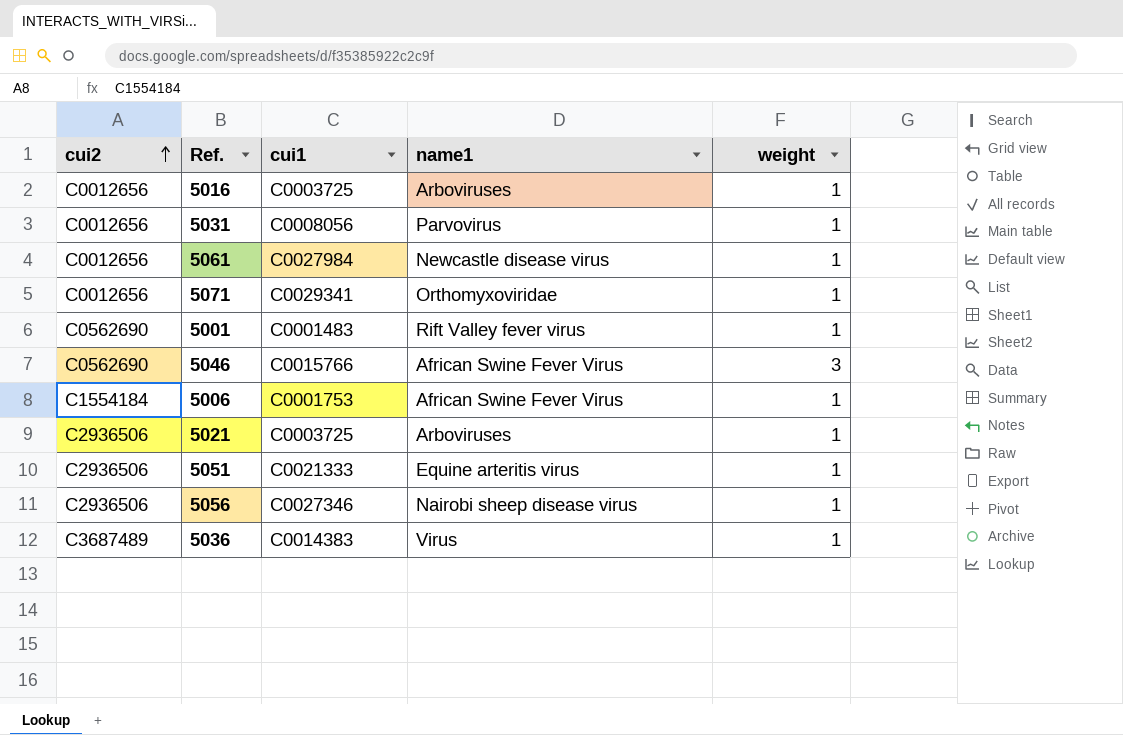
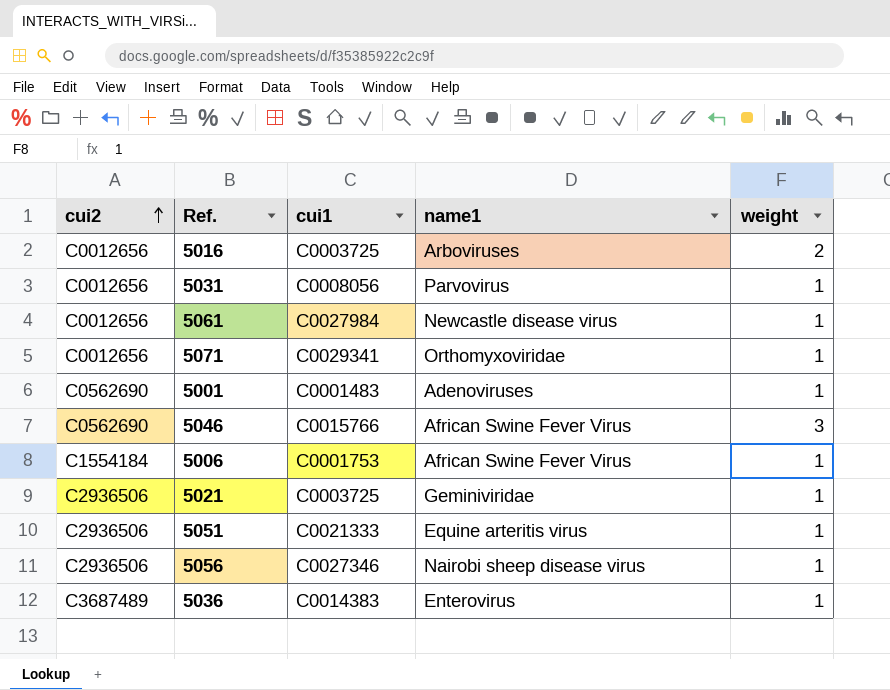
5016 | weight: 1 -> 2
5001 | name1: Rift Valley fever virus -> Adenoviruses
5021 | name1: Arboviruses -> Geminiviridae
5036 | name1: Virus -> Enterovirus

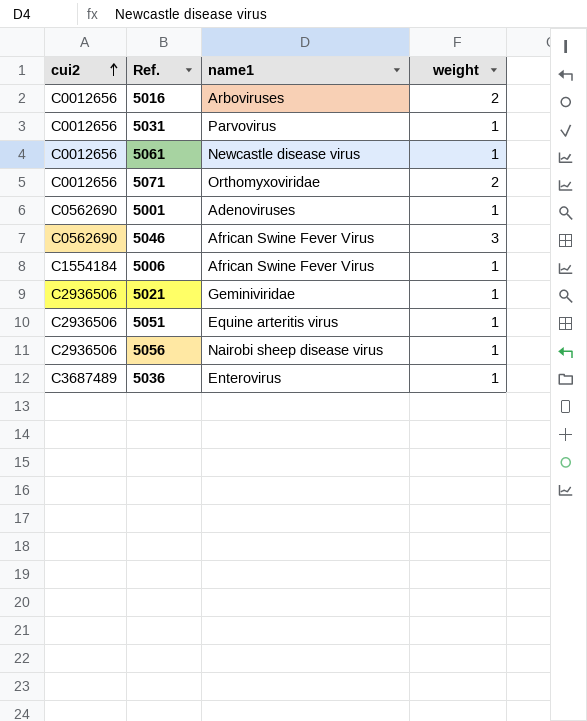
column cui1 | position: 3 -> none
5071 | weight: 1 -> 2

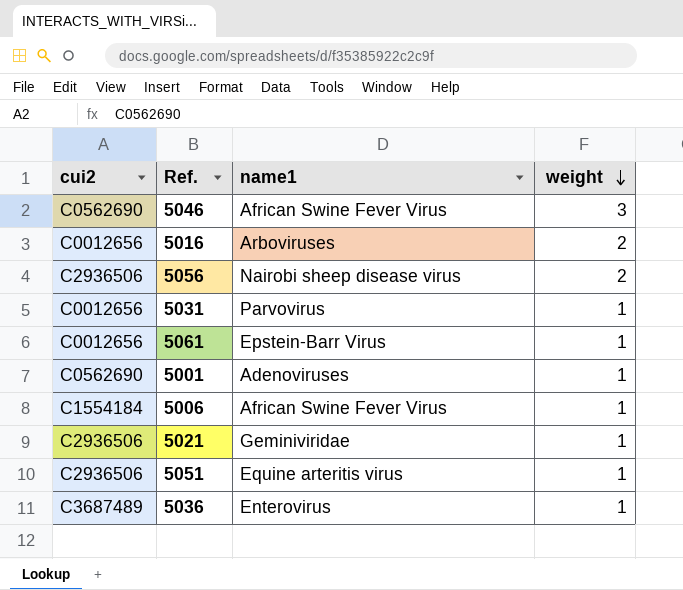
row order: cui2 ascending -> weight descending
row 5071: C0012656 | Orthomyxoviridae | 2 -> none
5056 | weight: 1 -> 2
5061 | name1: Newcastle disease virus -> Epstein-Barr Virus

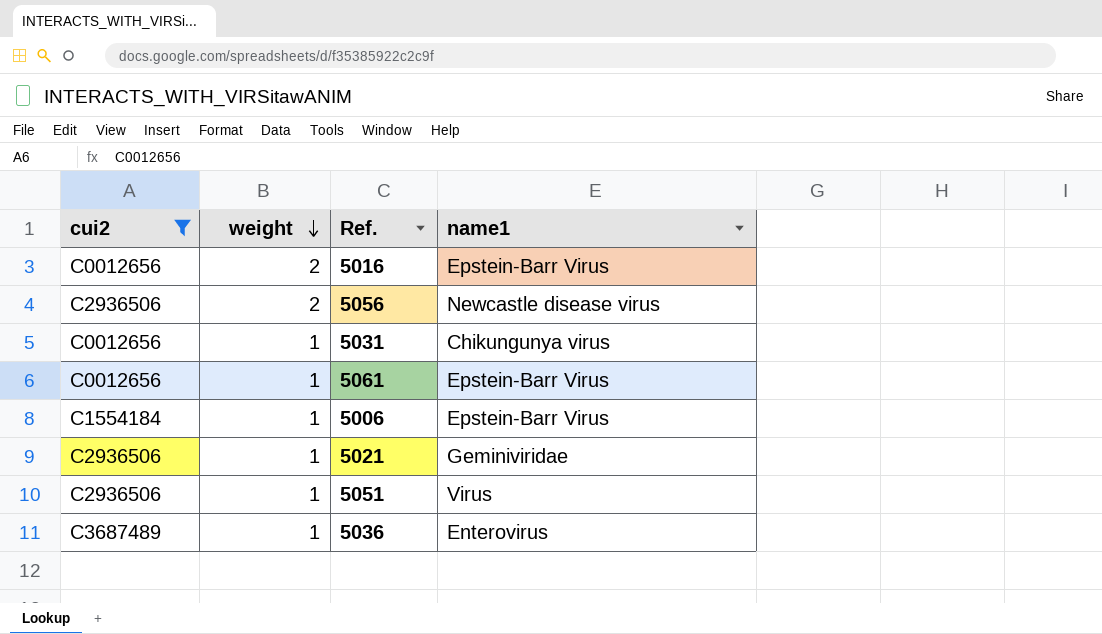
filter: none -> cui2 != C0562690
column weight | position: 4 -> 2
5016 | name1: Arboviruses -> Epstein-Barr Virus
5056 | name1: Nairobi sheep disease virus -> Newcastle disease virus
5031 | name1: Parvovirus -> Chikungunya virus
5006 | name1: African Swine Fever Virus -> Epstein-Barr Virus
5051 | name1: Equine arteritis virus -> Virus

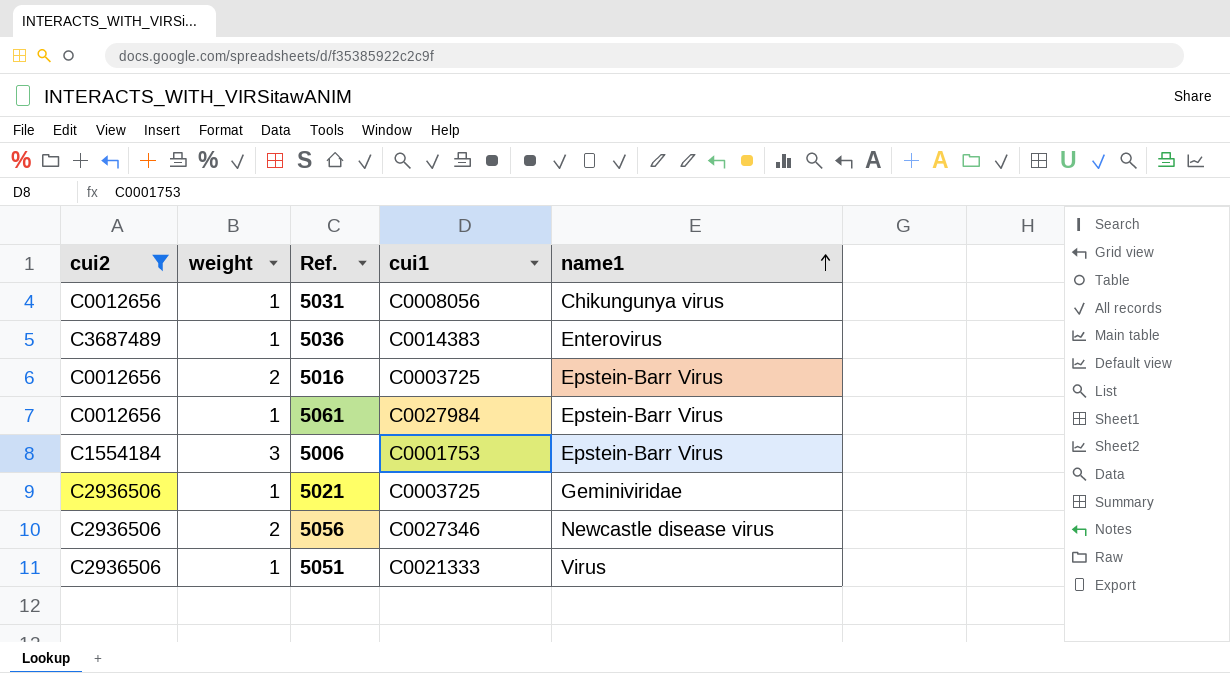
row order: weight descending -> name1 ascending
column cui1 | position: none -> 4
5006 | weight: 1 -> 3

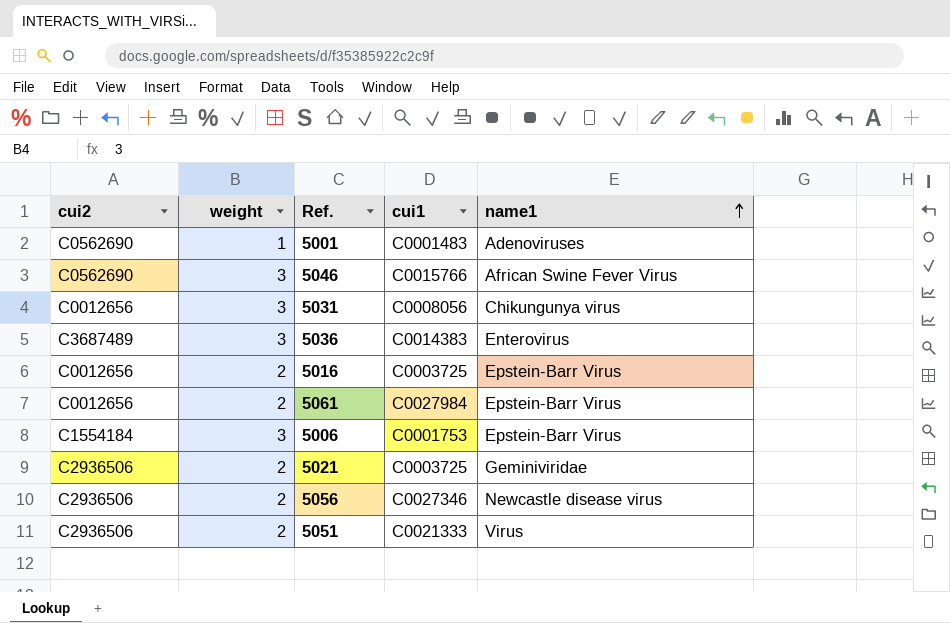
filter: cui2 != C0562690 -> none
5031 | weight: 1 -> 3
5036 | weight: 1 -> 3
5061 | weight: 1 -> 2
5021 | weight: 1 -> 2
5051 | weight: 1 -> 2

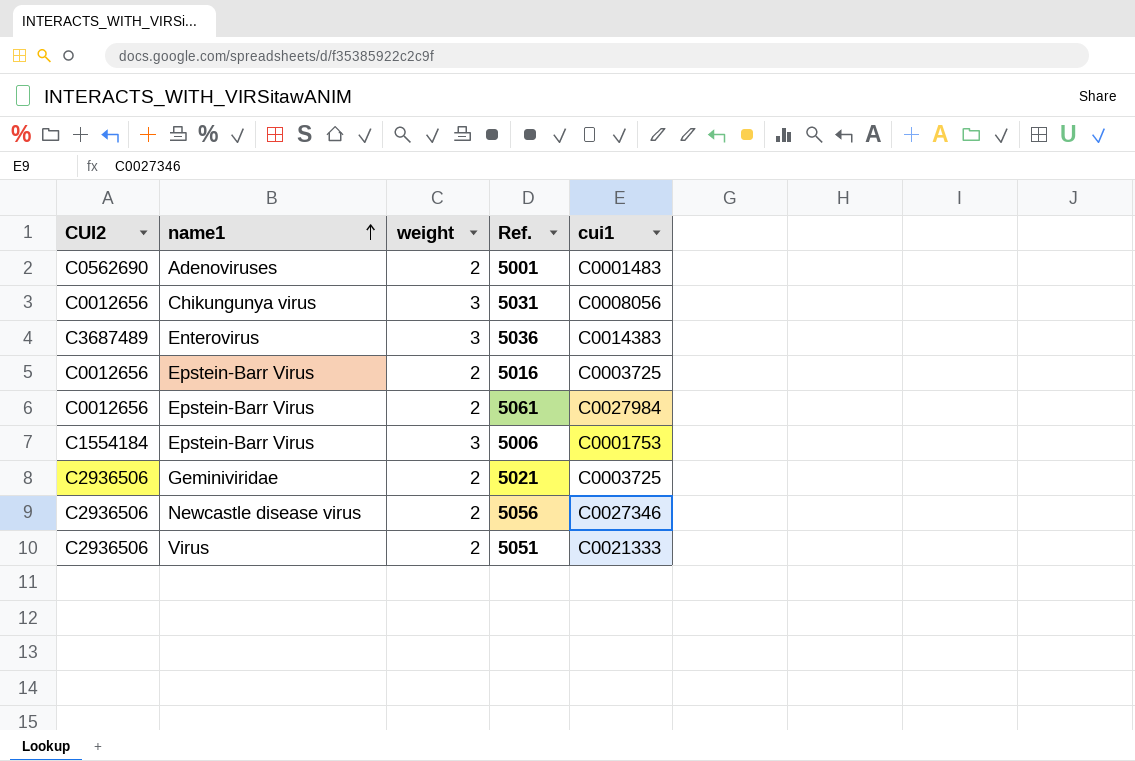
column name: cui2 -> CUI2
column name1 | position: 5 -> 2
row 5046: C0562690 | 3 | C0015766 | African Swine Fever Virus -> none
5001 | weight: 1 -> 2

